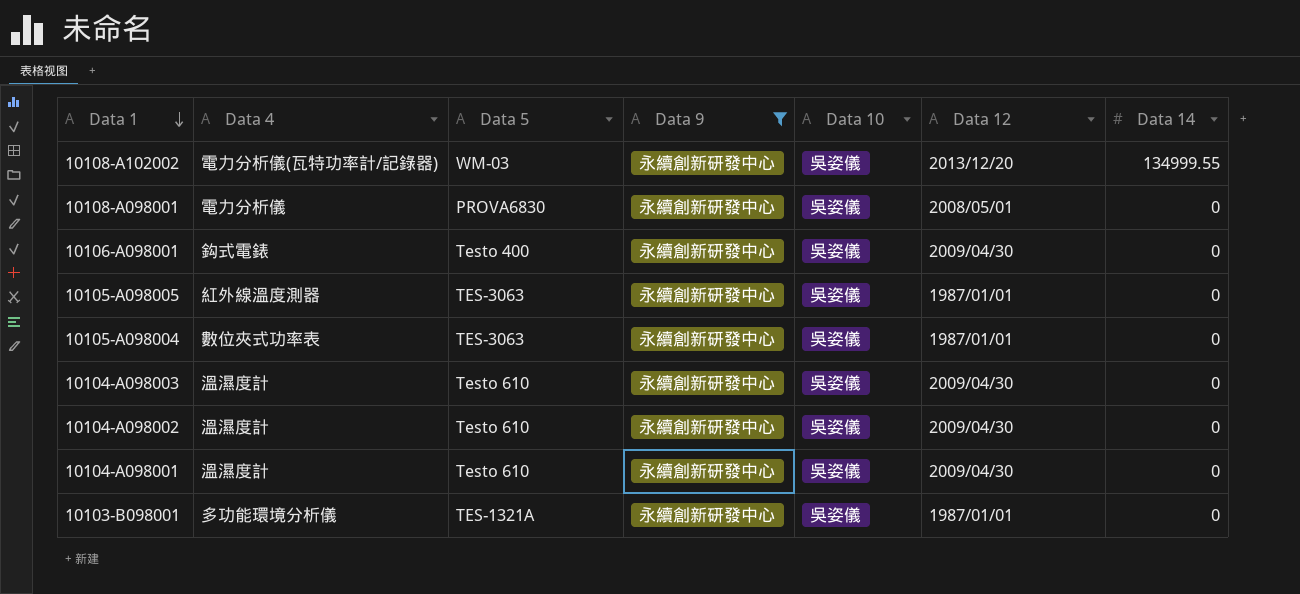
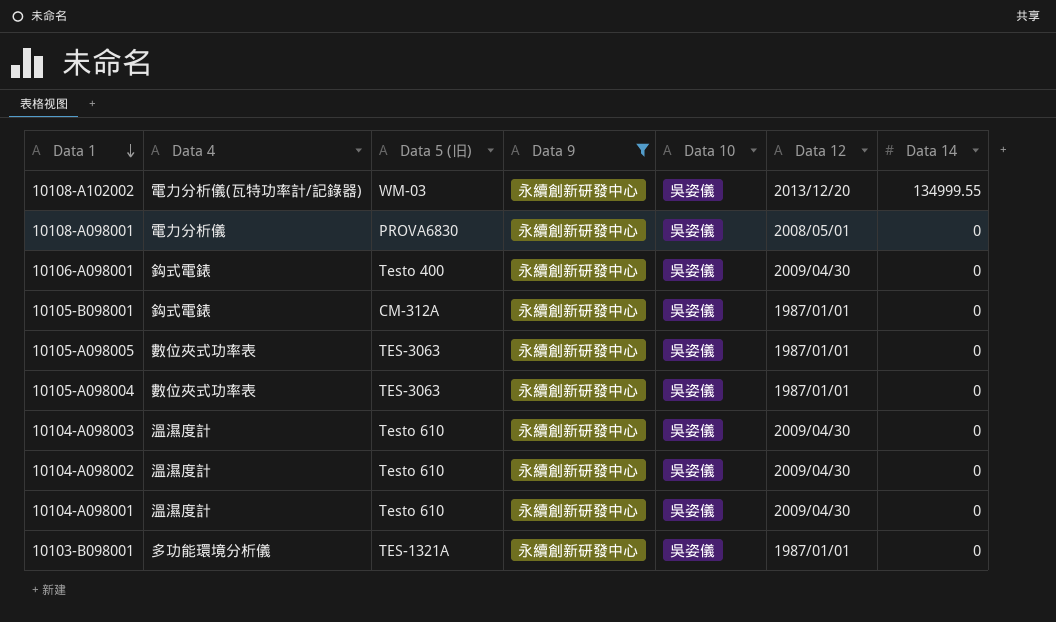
column name: Data 5 -> Data 5 (旧)
row 10105-B098001: none -> 鈎式電錶 | CM-312A | 永續創新研發中心 | 吳姿儀 | 1987/01/01 | 0
10105-A098005 | Data 4: 紅外線溫度測器 -> 數位夾式功率表

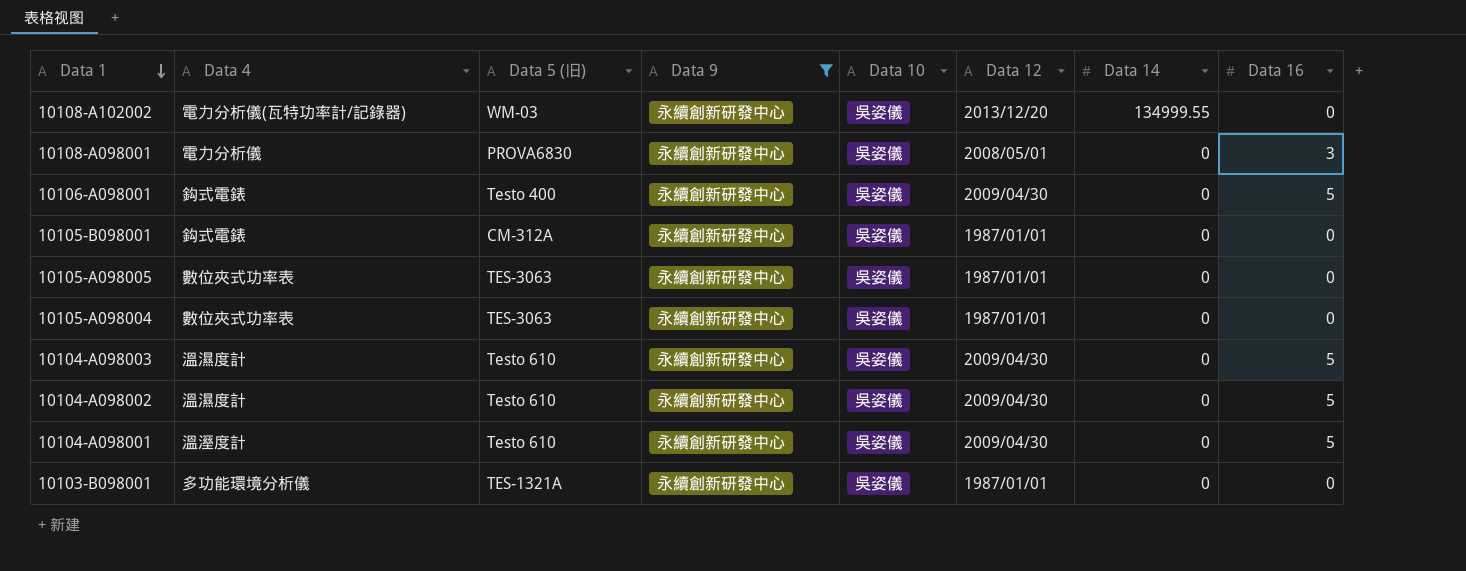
column Data 16 | position: none -> 8
10104-A098001 | Data 4: 溫濕度計 -> 溫溼度計

